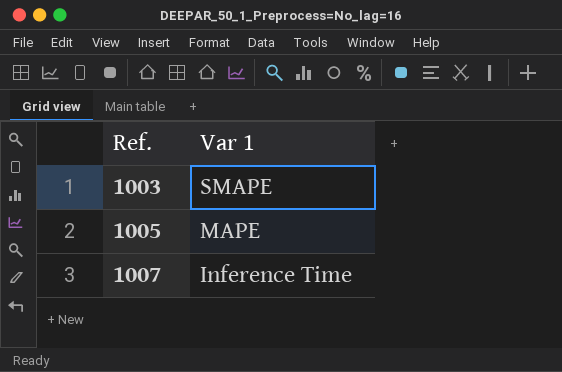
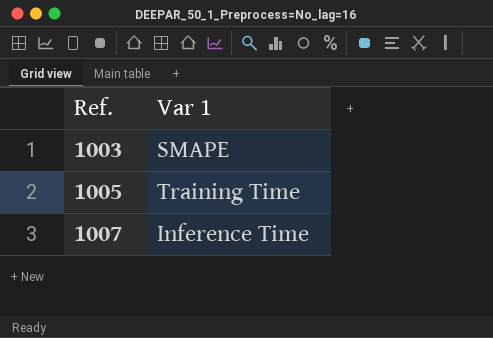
1005 | Var 1: MAPE -> Training Time

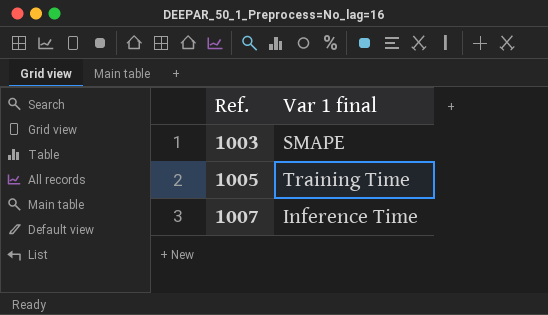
column name: Var 1 -> Var 1 final

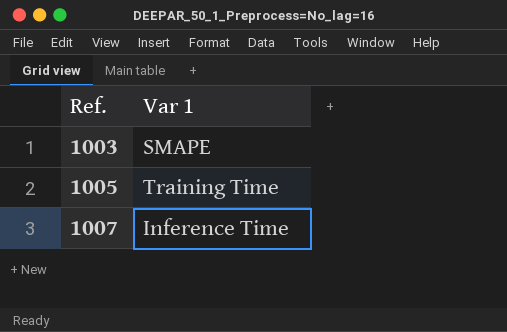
column name: Var 1 final -> Var 1

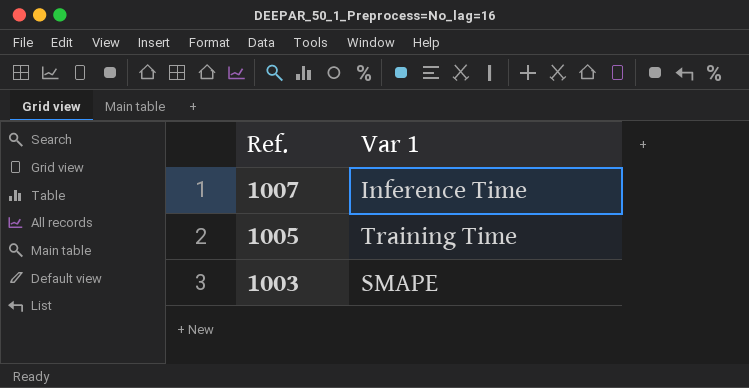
row order: Ref. ascending -> Ref. descending

